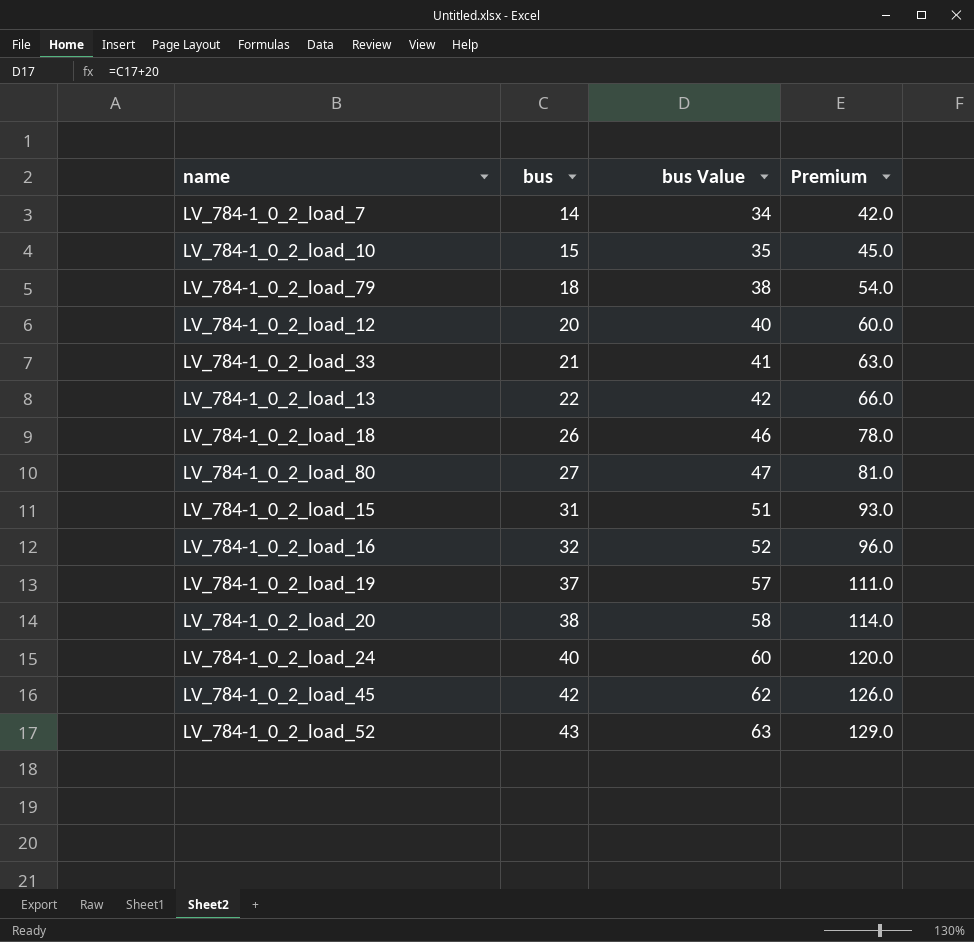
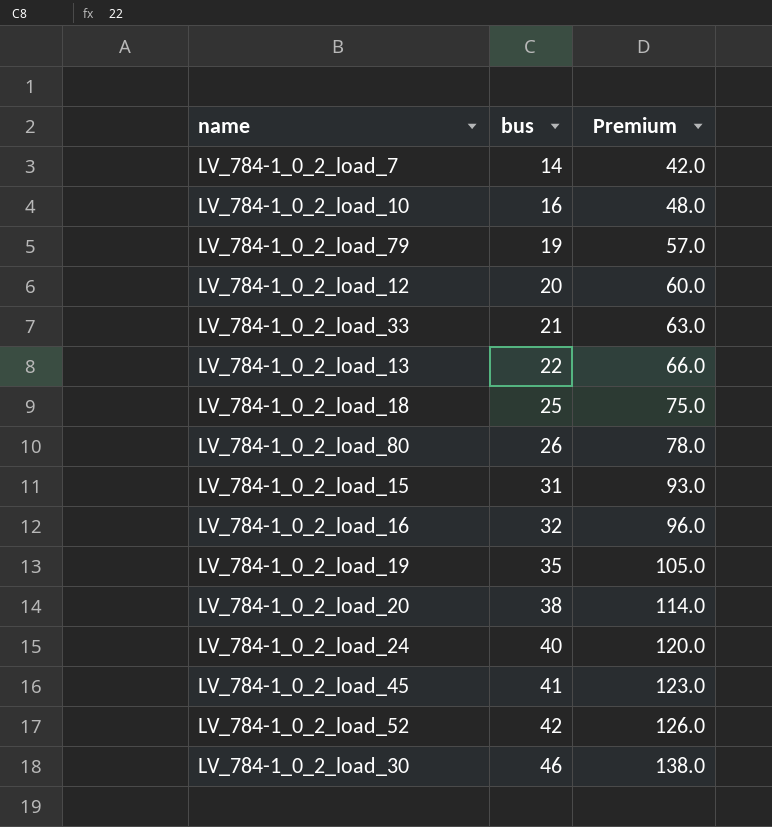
column bus Value | formula: [bus] + 20 -> none
LV_784-1_0_2_load_10 | bus: 15 -> 16
LV_784-1_0_2_load_10 | Premium: 45.0 -> 48.0
LV_784-1_0_2_load_79 | bus: 18 -> 19
LV_784-1_0_2_load_79 | Premium: 54.0 -> 57.0
LV_784-1_0_2_load_18 | bus: 26 -> 25
LV_784-1_0_2_load_18 | Premium: 78.0 -> 75.0
LV_784-1_0_2_load_80 | bus: 27 -> 26
LV_784-1_0_2_load_80 | Premium: 81.0 -> 78.0
LV_784-1_0_2_load_19 | bus: 37 -> 35
LV_784-1_0_2_load_19 | Premium: 111.0 -> 105.0
LV_784-1_0_2_load_45 | bus: 42 -> 41
LV_784-1_0_2_load_45 | Premium: 126.0 -> 123.0
LV_784-1_0_2_load_52 | bus: 43 -> 42
LV_784-1_0_2_load_52 | Premium: 129.0 -> 126.0
row LV_784-1_0_2_load_30: none -> 46 | 138.0

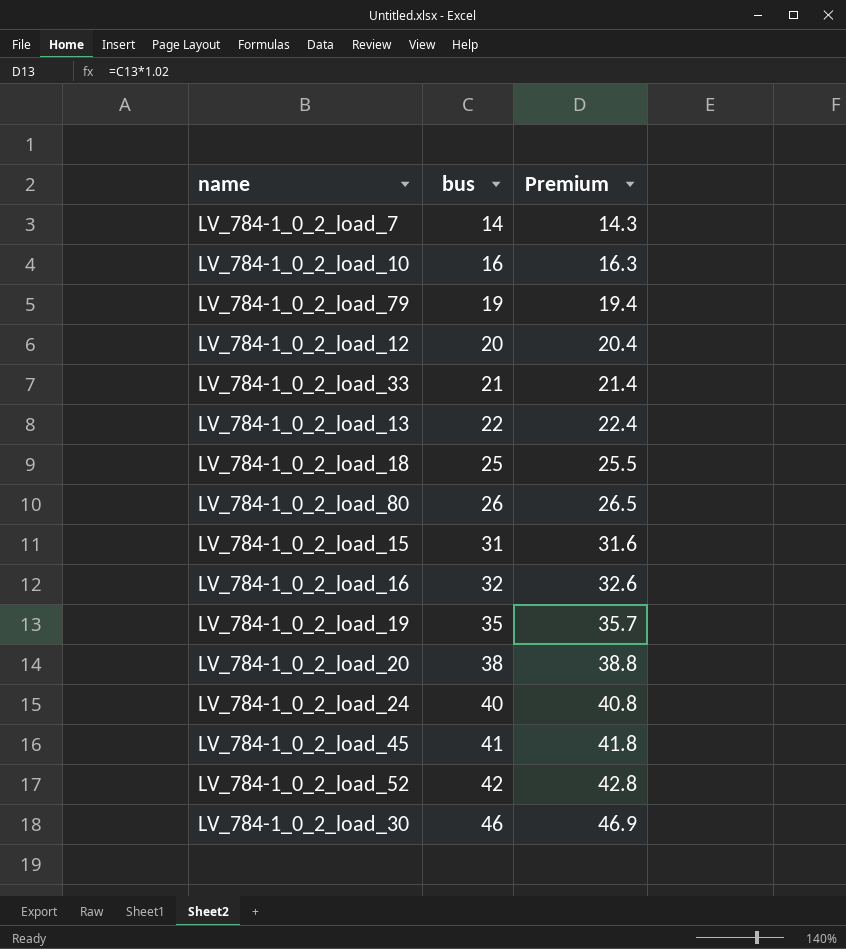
column Premium | formula: [bus] * 3 -> [bus] * 1.02

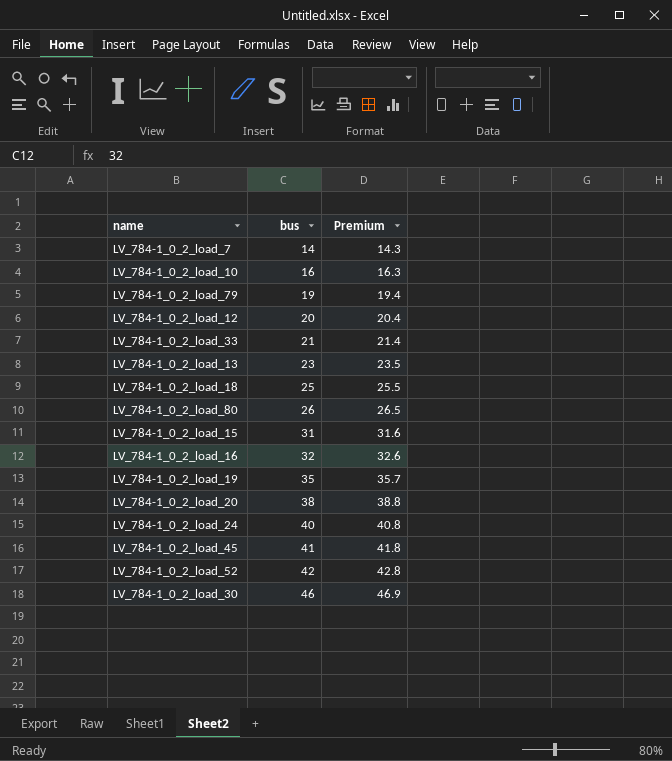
LV_784-1_0_2_load_13 | bus: 22 -> 23
LV_784-1_0_2_load_13 | Premium: 22.4 -> 23.5

